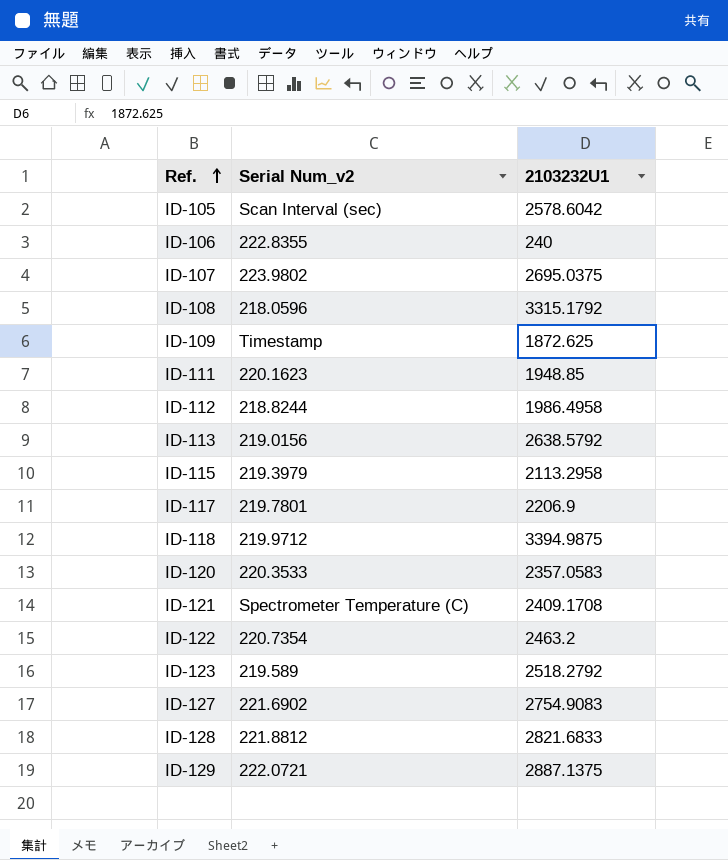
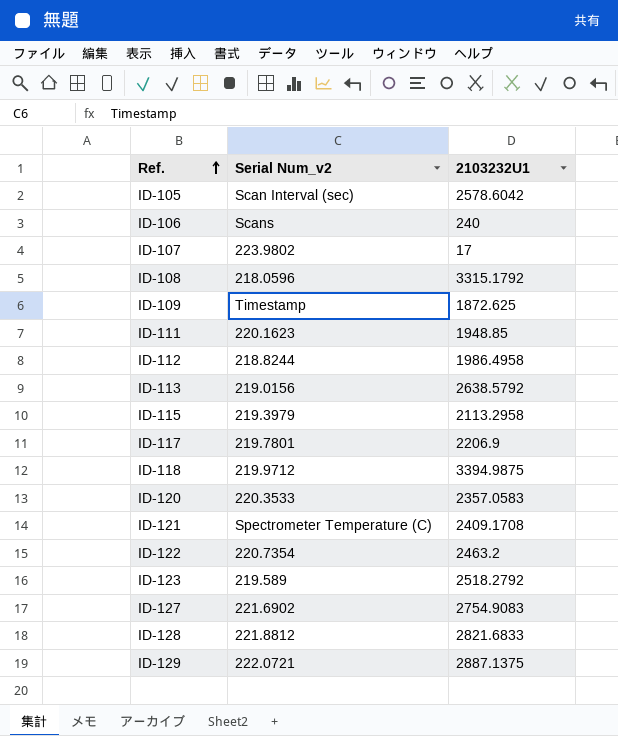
ID-106 | Serial Num_v2: 222.8355 -> Scans
ID-107 | 2103232U1: 2695.0375 -> 17

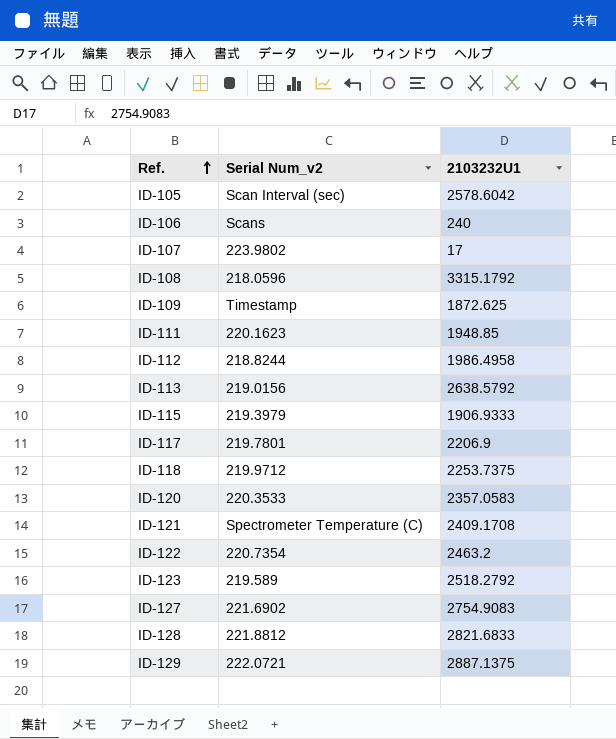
ID-115 | 2103232U1: 2113.2958 -> 1906.9333
ID-118 | 2103232U1: 3394.9875 -> 2253.7375

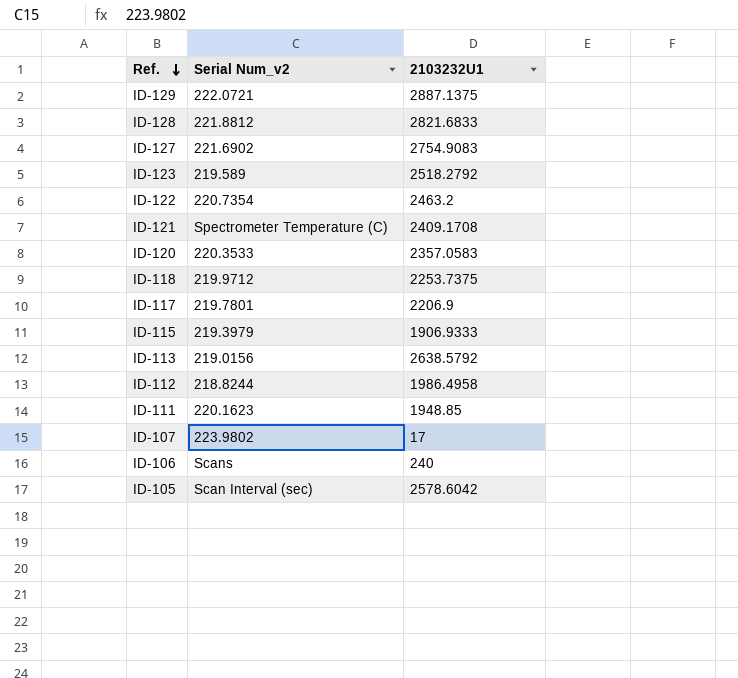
row order: Ref. ascending -> Ref. descending
row ID-108: 218.0596 | 3315.1792 -> none
row ID-109: Timestamp | 1872.625 -> none

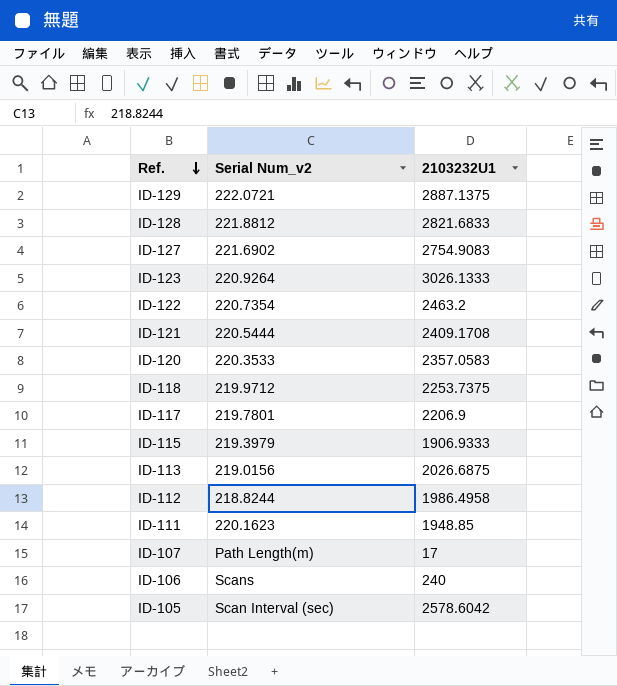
ID-123 | Serial Num_v2: 219.589 -> 220.9264
ID-123 | 2103232U1: 2518.2792 -> 3026.1333
ID-121 | Serial Num_v2: Spectrometer Temperature (C) -> 220.5444
ID-113 | 2103232U1: 2638.5792 -> 2026.6875
ID-107 | Serial Num_v2: 223.9802 -> Path Length(m)

